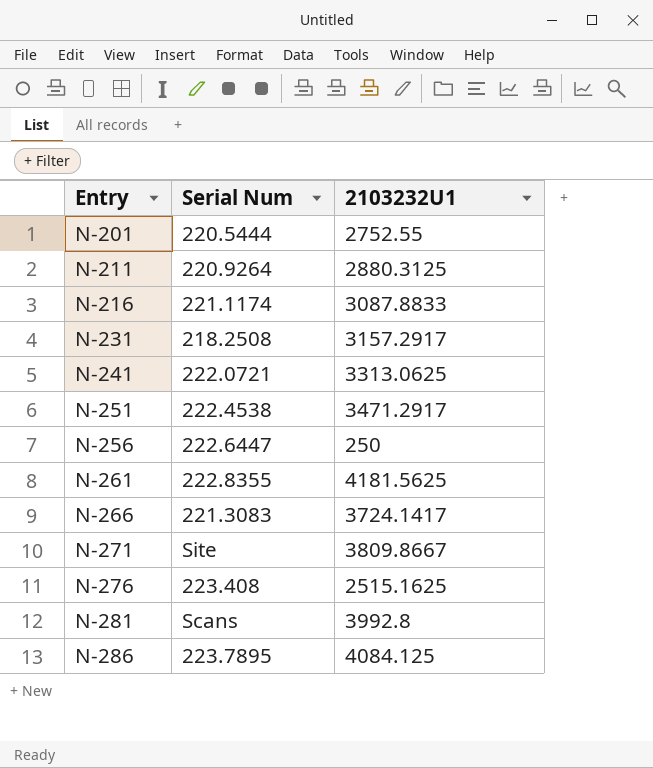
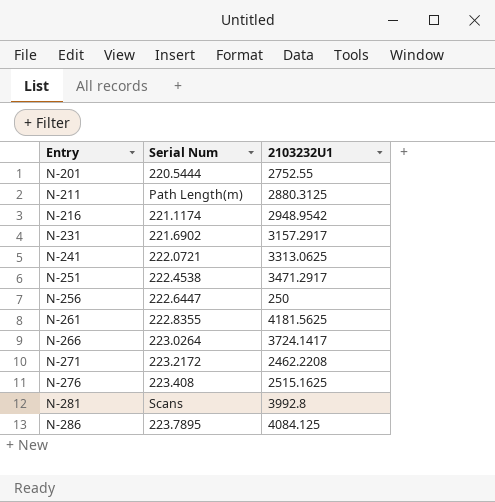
N-211 | Serial Num: 220.9264 -> Path Length(m)
N-216 | 2103232U1: 3087.8833 -> 2948.9542
N-231 | Serial Num: 218.2508 -> 221.6902
N-266 | Serial Num: 221.3083 -> 223.0264
N-271 | Serial Num: Site -> 223.2172
N-271 | 2103232U1: 3809.8667 -> 2462.2208

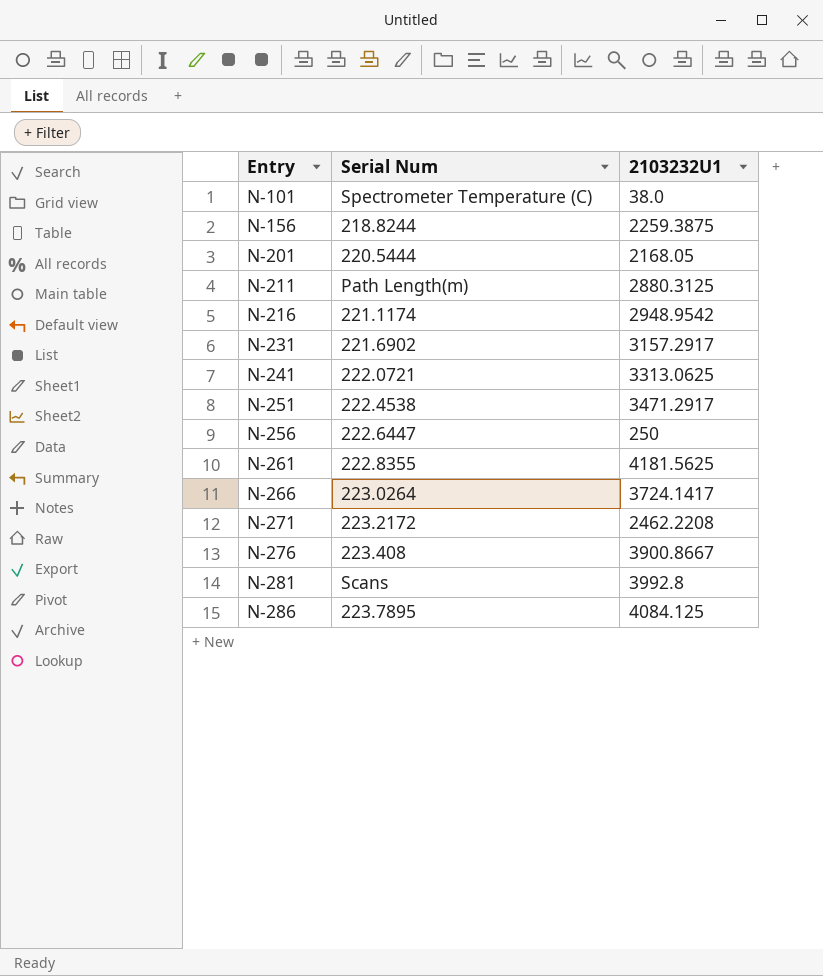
row N-101: none -> Spectrometer Temperature (C) | 38.0
row N-156: none -> 218.8244 | 2259.3875
N-201 | 2103232U1: 2752.55 -> 2168.05
N-276 | 2103232U1: 2515.1625 -> 3900.8667

